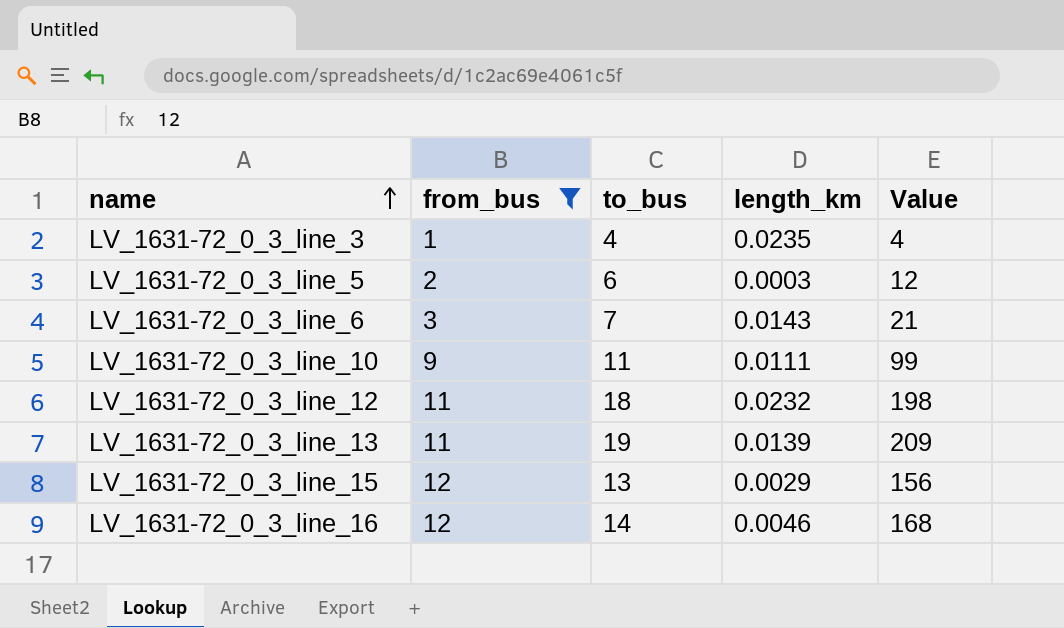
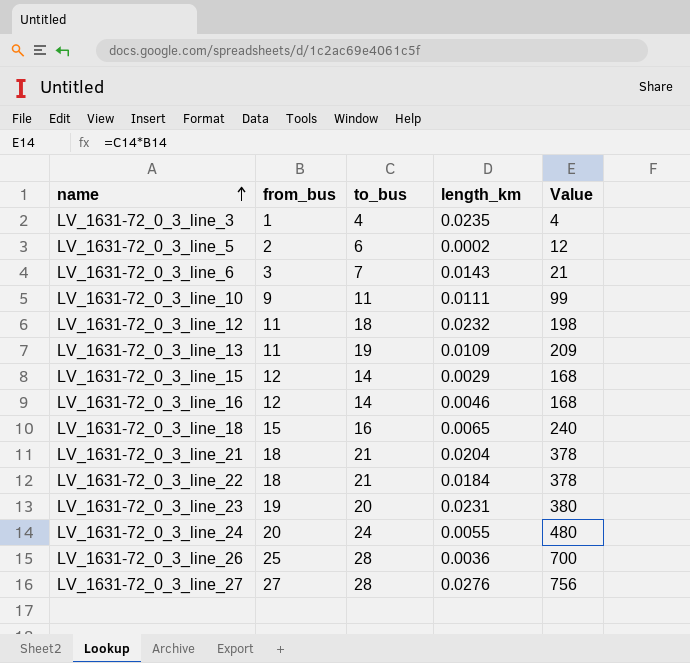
filter: from_bus <= 12 -> none
LV_1631-72_0_3_line_5 | length_km: 0.0003 -> 0.0002
LV_1631-72_0_3_line_13 | length_km: 0.0139 -> 0.0109
LV_1631-72_0_3_line_15 | to_bus: 13 -> 14
LV_1631-72_0_3_line_15 | Value: 156 -> 168

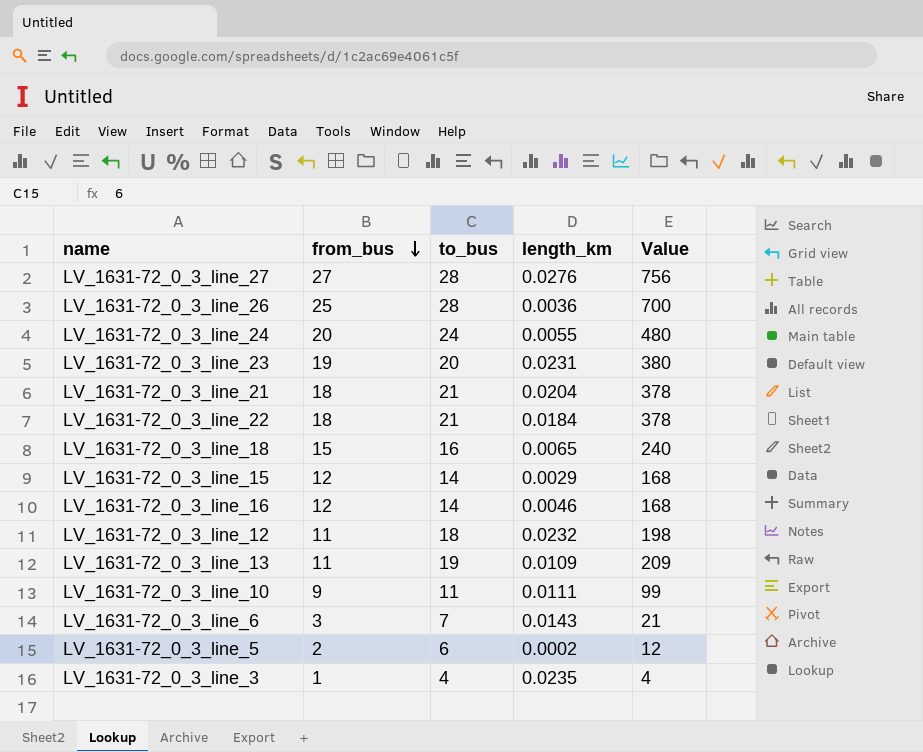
row order: name ascending -> from_bus descending

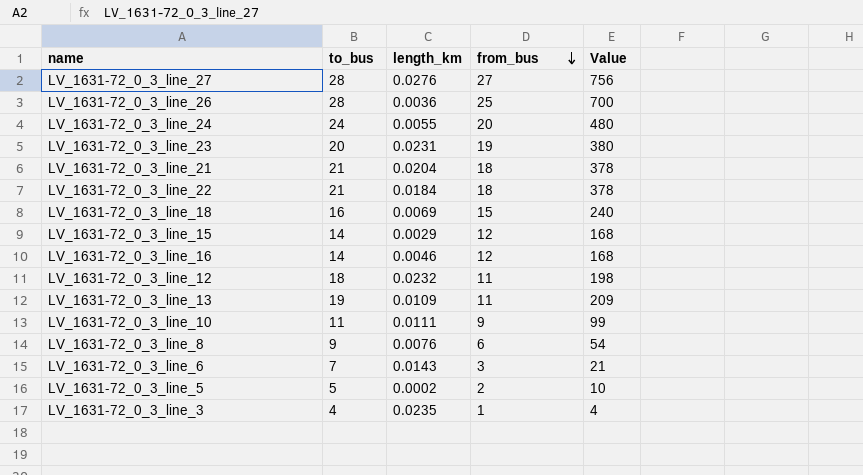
column from_bus | position: 2 -> 4
LV_1631-72_0_3_line_18 | length_km: 0.0065 -> 0.0069
row LV_1631-72_0_3_line_8: none -> 9 | 0.0076 | 6 | 54
LV_1631-72_0_3_line_5 | to_bus: 6 -> 5
LV_1631-72_0_3_line_5 | Value: 12 -> 10

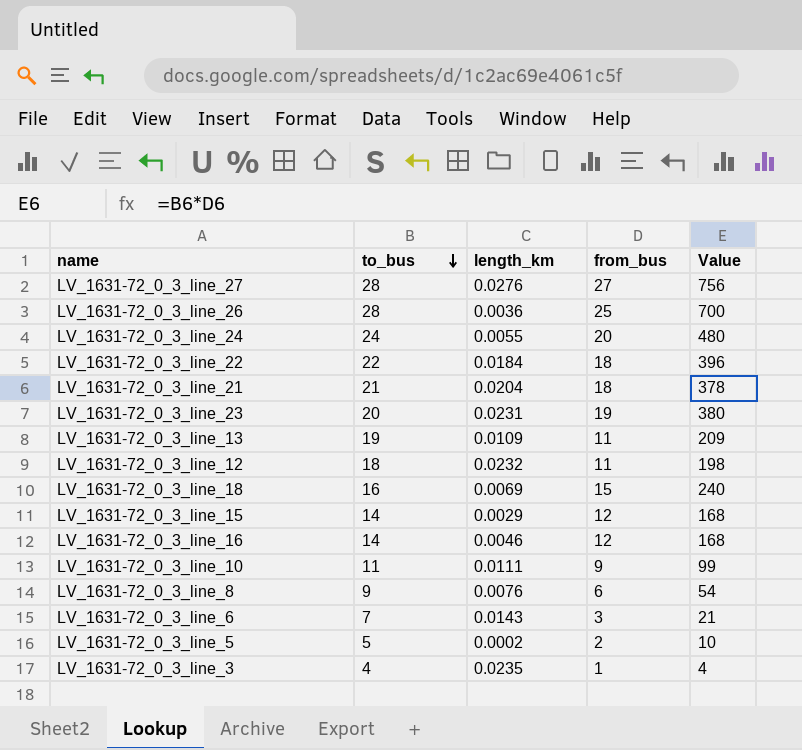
row order: from_bus descending -> to_bus descending
LV_1631-72_0_3_line_22 | to_bus: 21 -> 22
LV_1631-72_0_3_line_22 | Value: 378 -> 396

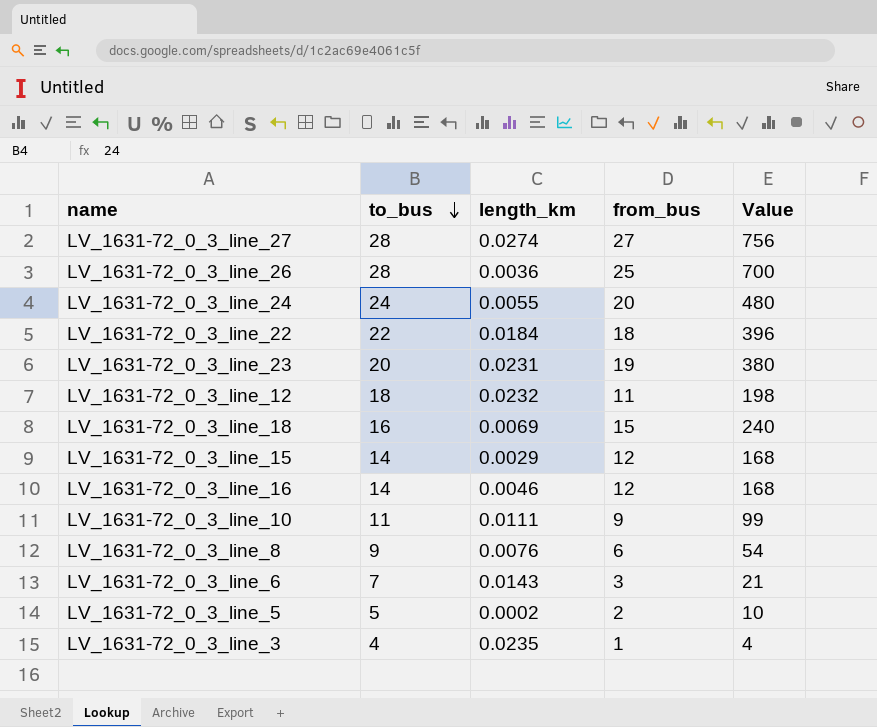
row LV_1631-72_0_3_line_21: 21 | 0.0204 | 18 | 378 -> none
row LV_1631-72_0_3_line_13: 19 | 0.0109 | 11 | 209 -> none
LV_1631-72_0_3_line_27 | length_km: 0.0276 -> 0.0274

